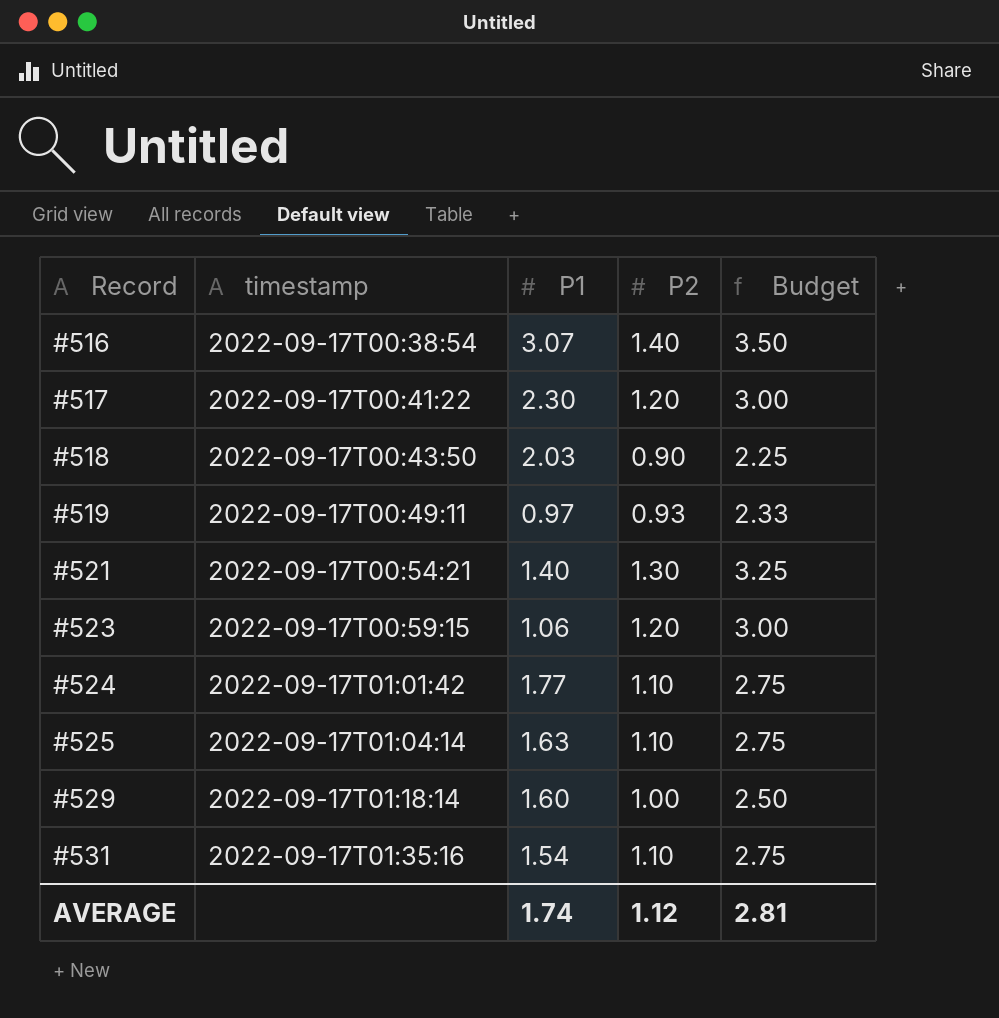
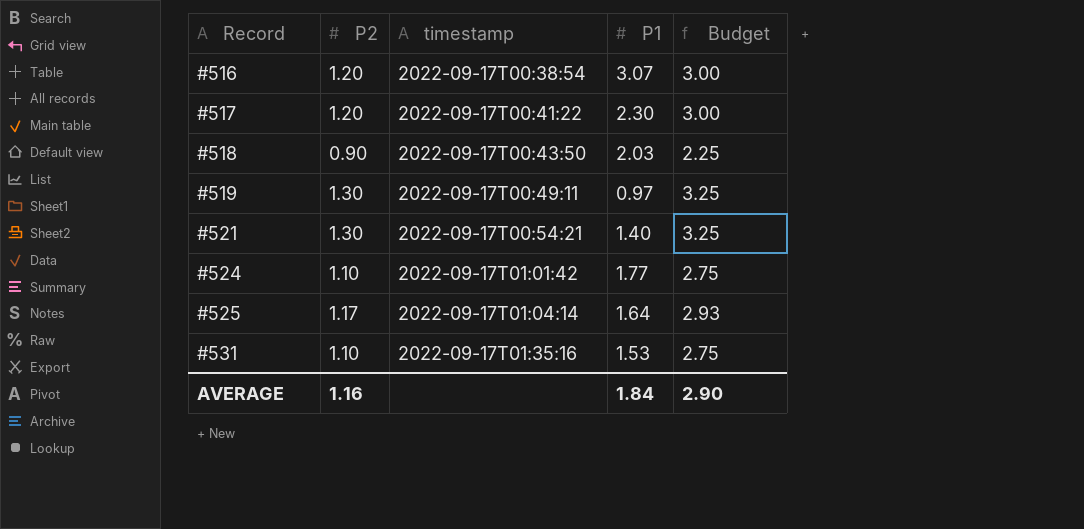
column P2 | position: 4 -> 2
row #523: 2022-09-17T00:59:15 | 1.06 | 1.20 | 3.00 -> none
row #529: 2022-09-17T01:18:14 | 1.60 | 1.00 | 2.50 -> none
#516 | P2: 1.40 -> 1.20
#516 | Budget: 3.50 -> 3.00
#519 | P2: 0.93 -> 1.30
#519 | Budget: 2.33 -> 3.25
#525 | P2: 1.10 -> 1.17
#525 | P1: 1.63 -> 1.64
#525 | Budget: 2.75 -> 2.93
#531 | P1: 1.54 -> 1.53
AVERAGE | P2: 1.12 -> 1.16
AVERAGE | P1: 1.74 -> 1.84
AVERAGE | Budget: 2.81 -> 2.90

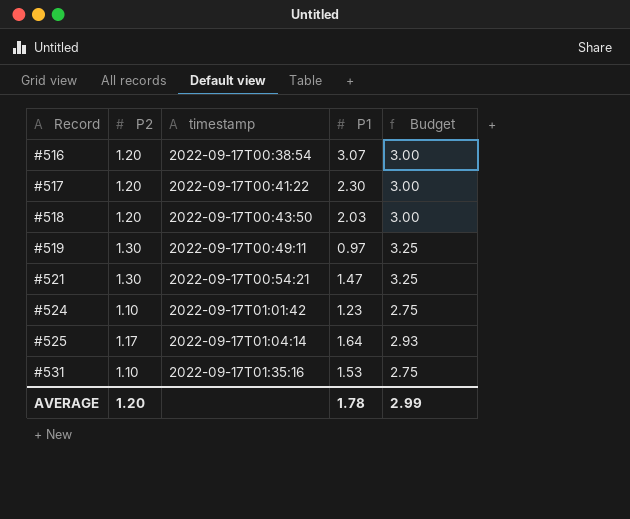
#518 | P2: 0.90 -> 1.20
#518 | Budget: 2.25 -> 3.00
#521 | P1: 1.40 -> 1.47
#524 | P1: 1.77 -> 1.23
AVERAGE | P2: 1.16 -> 1.20
AVERAGE | P1: 1.84 -> 1.78
AVERAGE | Budget: 2.90 -> 2.99

